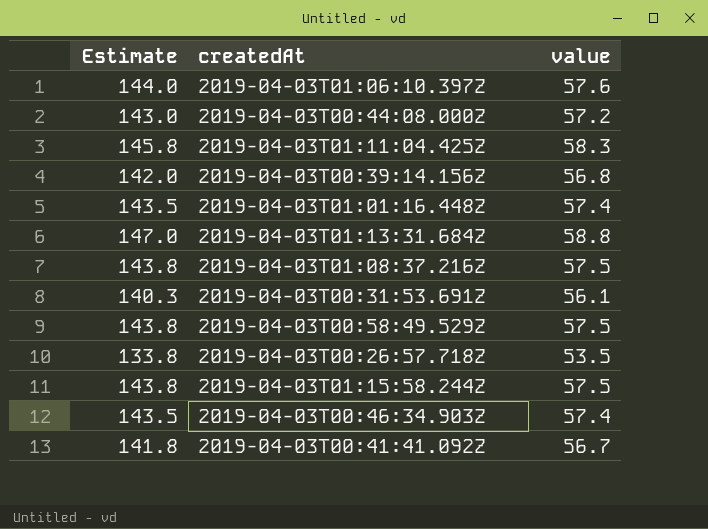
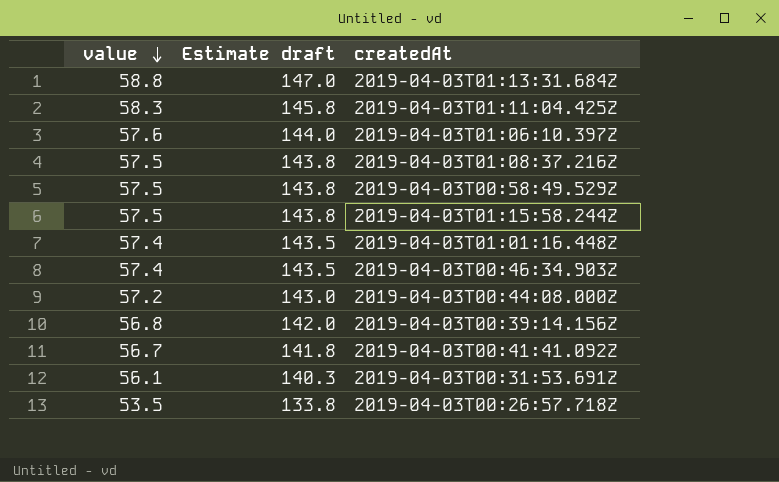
row order: none -> value descending
column value | position: 3 -> 1
column name: Estimate -> Estimate draft

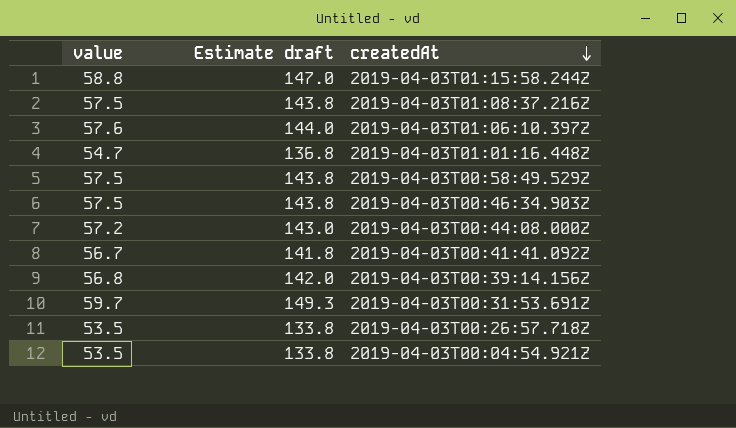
row order: value descending -> createdAt descending
row 2019-04-03T01:13:31.684Z: 58.8 | 147.0 -> none
row 2019-04-03T01:11:04.425Z: 58.3 | 145.8 -> none
2019-04-03T01:15:58.244Z | value: 57.5 -> 58.8
2019-04-03T01:15:58.244Z | Estimate draft: 143.8 -> 147.0
2019-04-03T01:01:16.448Z | value: 57.4 -> 54.7
2019-04-03T01:01:16.448Z | Estimate draft: 143.5 -> 136.8
2019-04-03T00:46:34.903Z | value: 57.4 -> 57.5
2019-04-03T00:46:34.903Z | Estimate draft: 143.5 -> 143.8
2019-04-03T00:31:53.691Z | value: 56.1 -> 59.7
2019-04-03T00:31:53.691Z | Estimate draft: 140.3 -> 149.3
row 2019-04-03T00:04:54.921Z: none -> 53.5 | 133.8

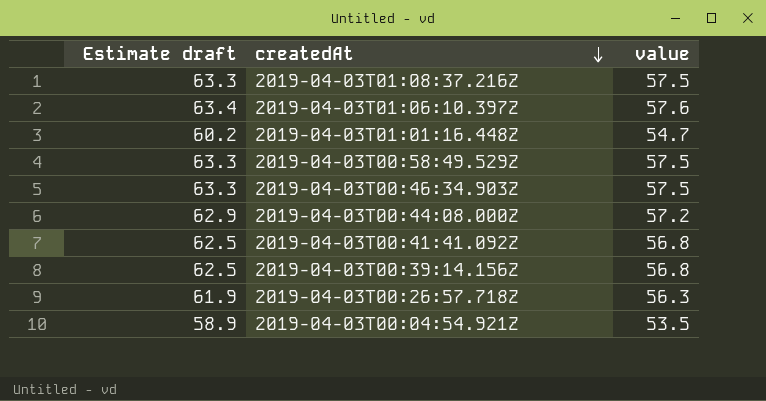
column Estimate draft | formula: [value] * 2.5 -> [value] * 1.1
column value | position: 1 -> 3
row 2019-04-03T01:15:58.244Z: 58.8 | 147.0 -> none
row 2019-04-03T00:31:53.691Z: 59.7 | 149.3 -> none
2019-04-03T00:41:41.092Z | value: 56.7 -> 56.8
2019-04-03T00:26:57.718Z | value: 53.5 -> 56.3

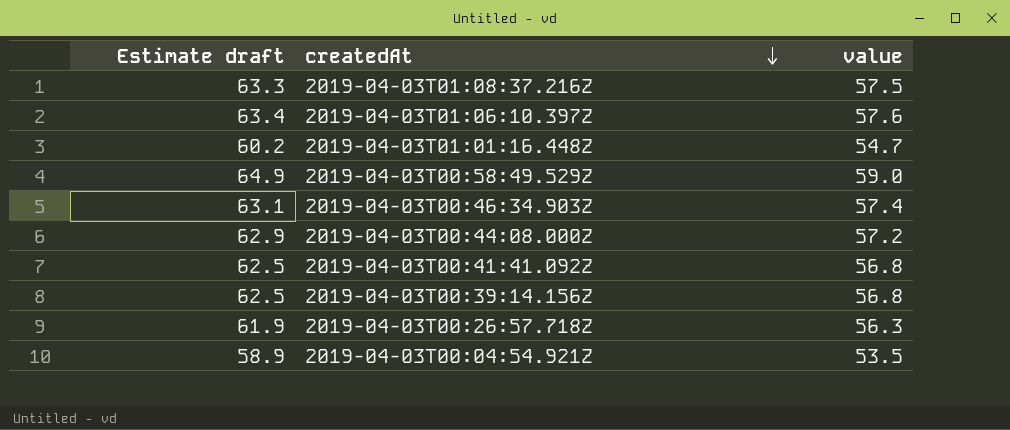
2019-04-03T00:58:49.529Z | Estimate draft: 63.3 -> 64.9
2019-04-03T00:58:49.529Z | value: 57.5 -> 59.0
2019-04-03T00:46:34.903Z | Estimate draft: 63.3 -> 63.1
2019-04-03T00:46:34.903Z | value: 57.5 -> 57.4

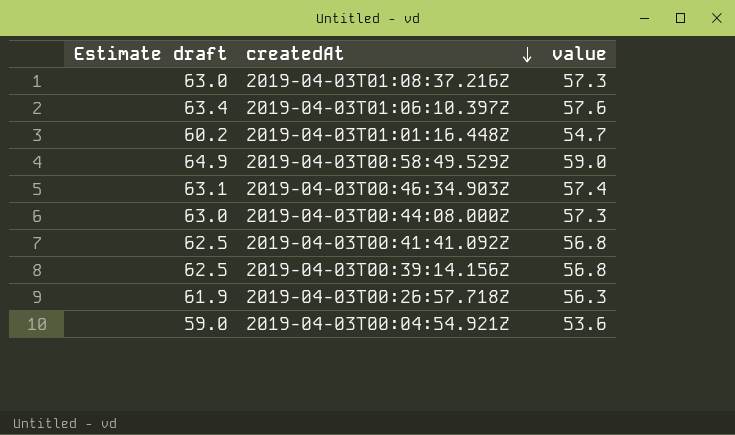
2019-04-03T01:08:37.216Z | Estimate draft: 63.3 -> 63.0
2019-04-03T01:08:37.216Z | value: 57.5 -> 57.3
2019-04-03T00:44:08.000Z | Estimate draft: 62.9 -> 63.0
2019-04-03T00:44:08.000Z | value: 57.2 -> 57.3
2019-04-03T00:04:54.921Z | Estimate draft: 58.9 -> 59.0
2019-04-03T00:04:54.921Z | value: 53.5 -> 53.6

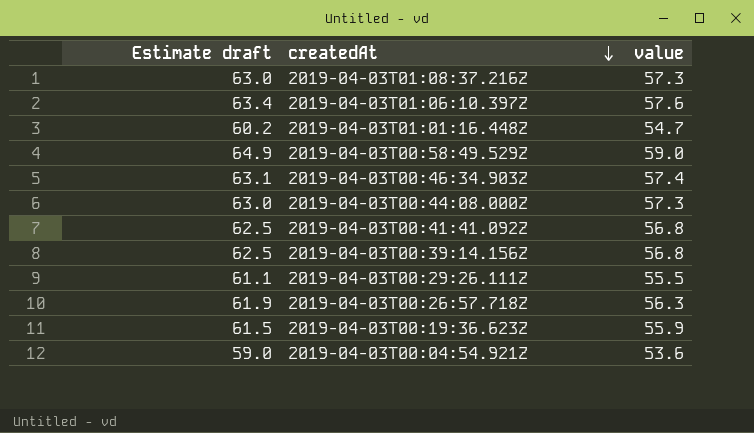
row 2019-04-03T00:29:26.111Z: none -> 61.1 | 55.5
row 2019-04-03T00:19:36.623Z: none -> 61.5 | 55.9

